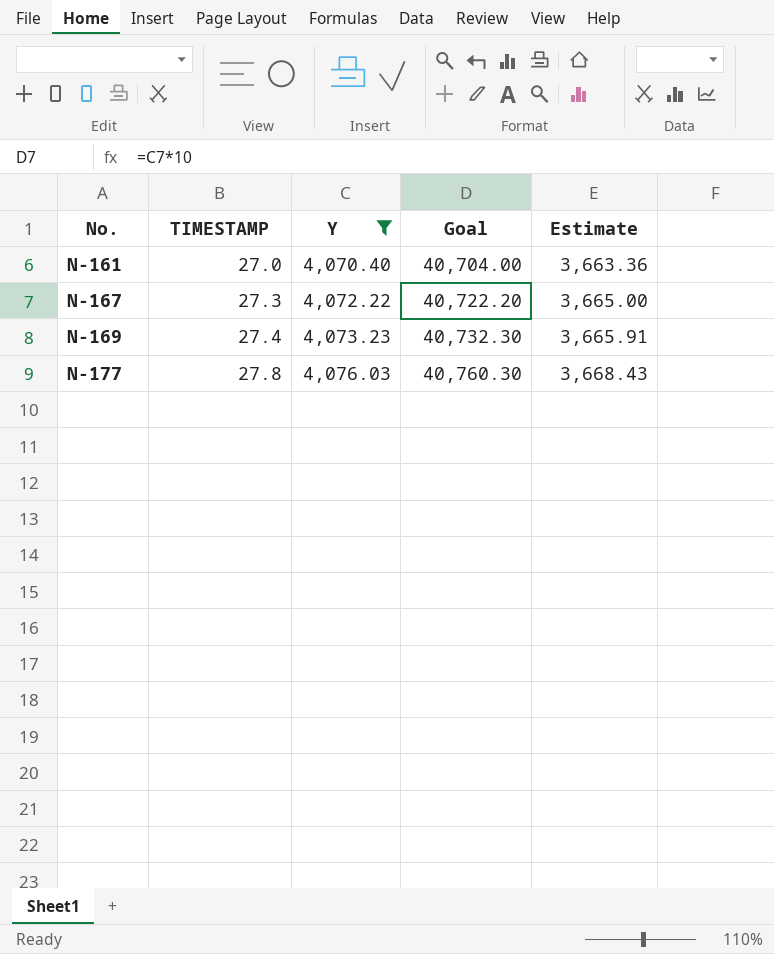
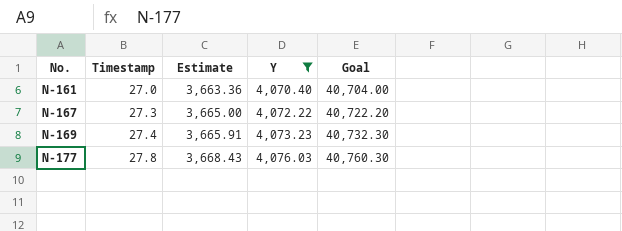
column name: TIMESTAMP -> Timestamp
column Estimate | position: 5 -> 3

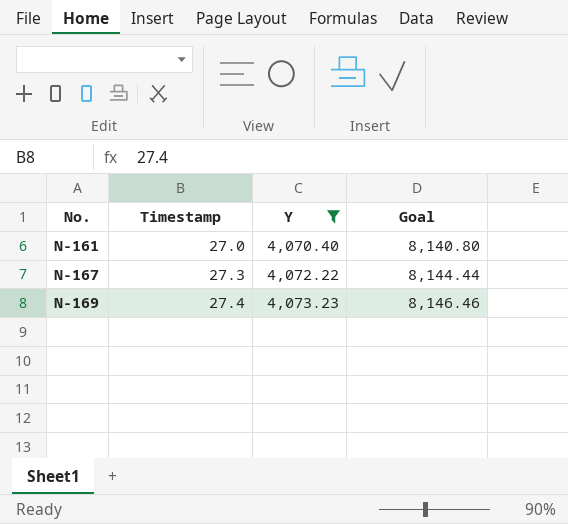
column Estimate | formula: [Y] * 0.9 -> none
column Goal | formula: [Y] * 10 -> [Y] * 2
row N-177: 27.8 | 3,668.43 | 4,076.03 | 40,760.30 -> none

